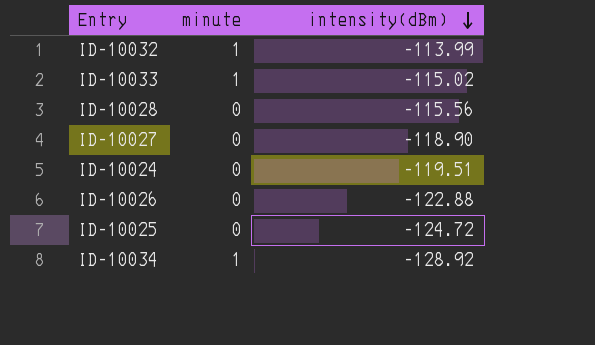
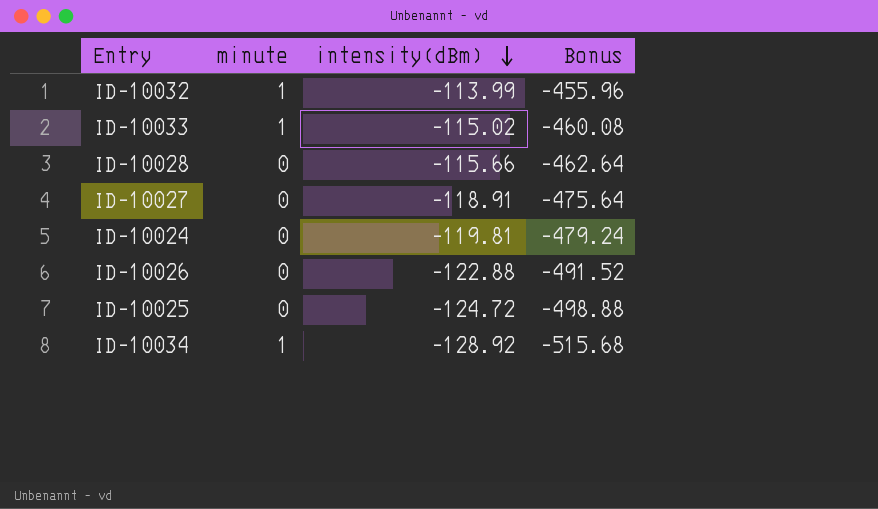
column Bonus | formula: none -> [intensity(dBm)] * 4
ID-10028 | intensity(dBm): -115.56 -> -115.66
ID-10027 | intensity(dBm): -118.90 -> -118.91
ID-10024 | intensity(dBm): -119.51 -> -119.81

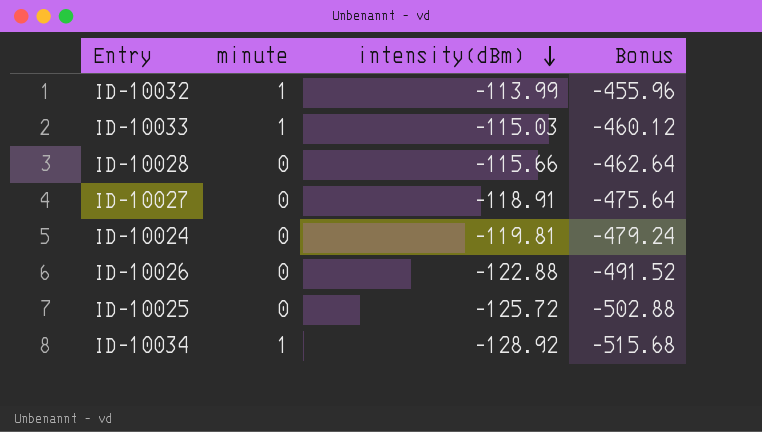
ID-10033 | intensity(dBm): -115.02 -> -115.03
ID-10033 | Bonus: -460.08 -> -460.12
ID-10025 | intensity(dBm): -124.72 -> -125.72
ID-10025 | Bonus: -498.88 -> -502.88

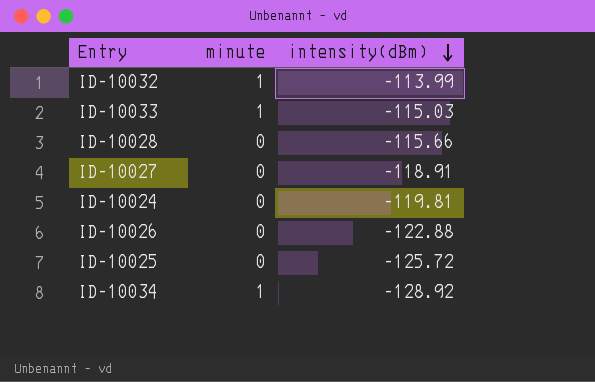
column Bonus | formula: [intensity(dBm)] * 4 -> none

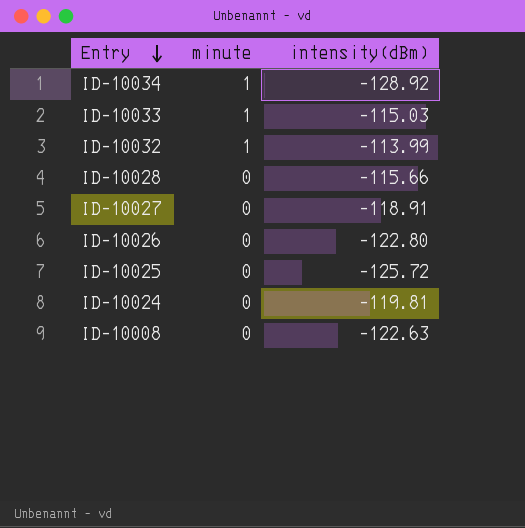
row order: intensity(dBm) descending -> Entry descending
ID-10026 | intensity(dBm): -122.88 -> -122.80
row ID-10008: none -> 0 | -122.63

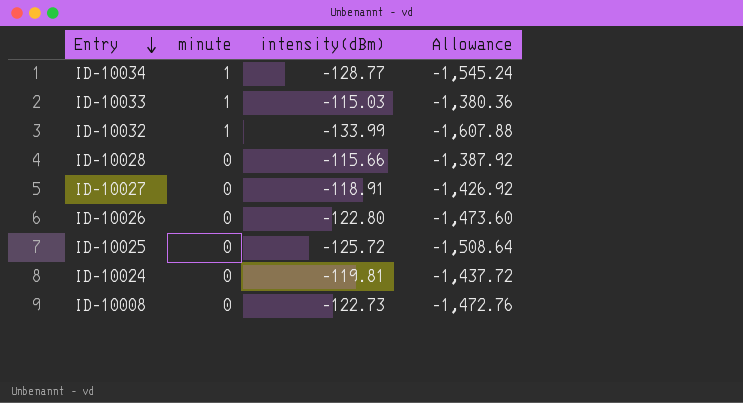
column Allowance | formula: none -> [intensity(dBm)] * 12
ID-10034 | intensity(dBm): -128.92 -> -128.77
ID-10032 | intensity(dBm): -113.99 -> -133.99
ID-10008 | intensity(dBm): -122.63 -> -122.73

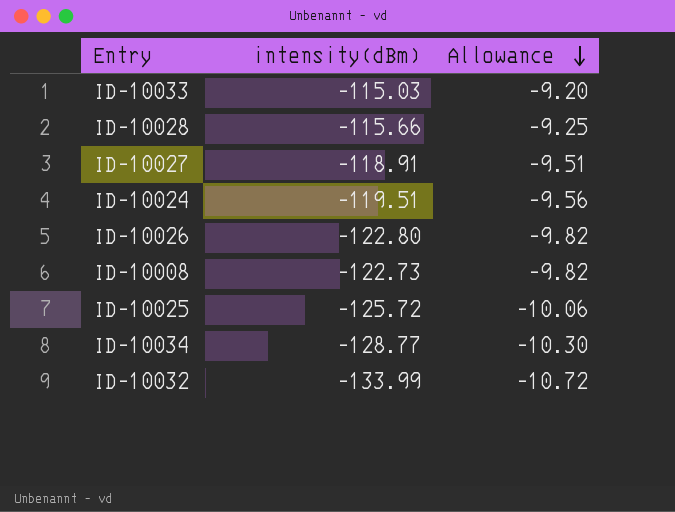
row order: Entry descending -> Allowance descending
column minute | position: 2 -> none
column Allowance | formula: [intensity(dBm)] * 12 -> [intensity(dBm)] * 0.08
ID-10024 | intensity(dBm): -119.81 -> -119.51

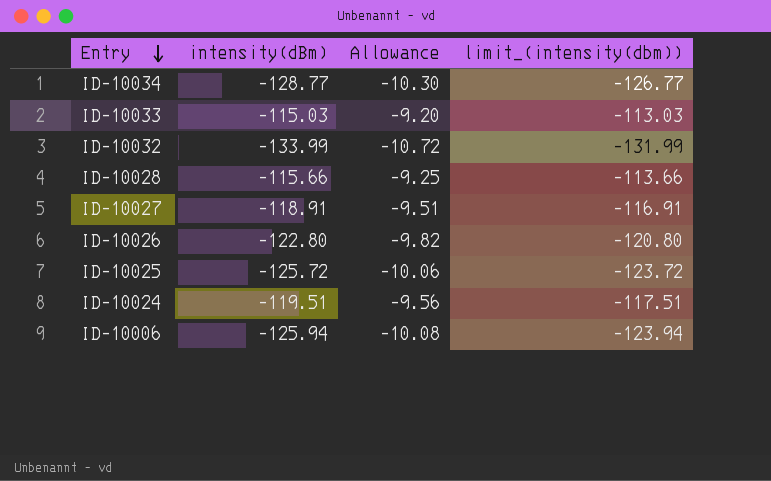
row order: Allowance descending -> Entry descending
column limit_(intensity(dbm)) | formula: none -> [intensity(dBm)] + 2
row ID-10008: -122.73 | -9.82 -> none
row ID-10006: none -> -125.94 | -10.08 | -123.94

